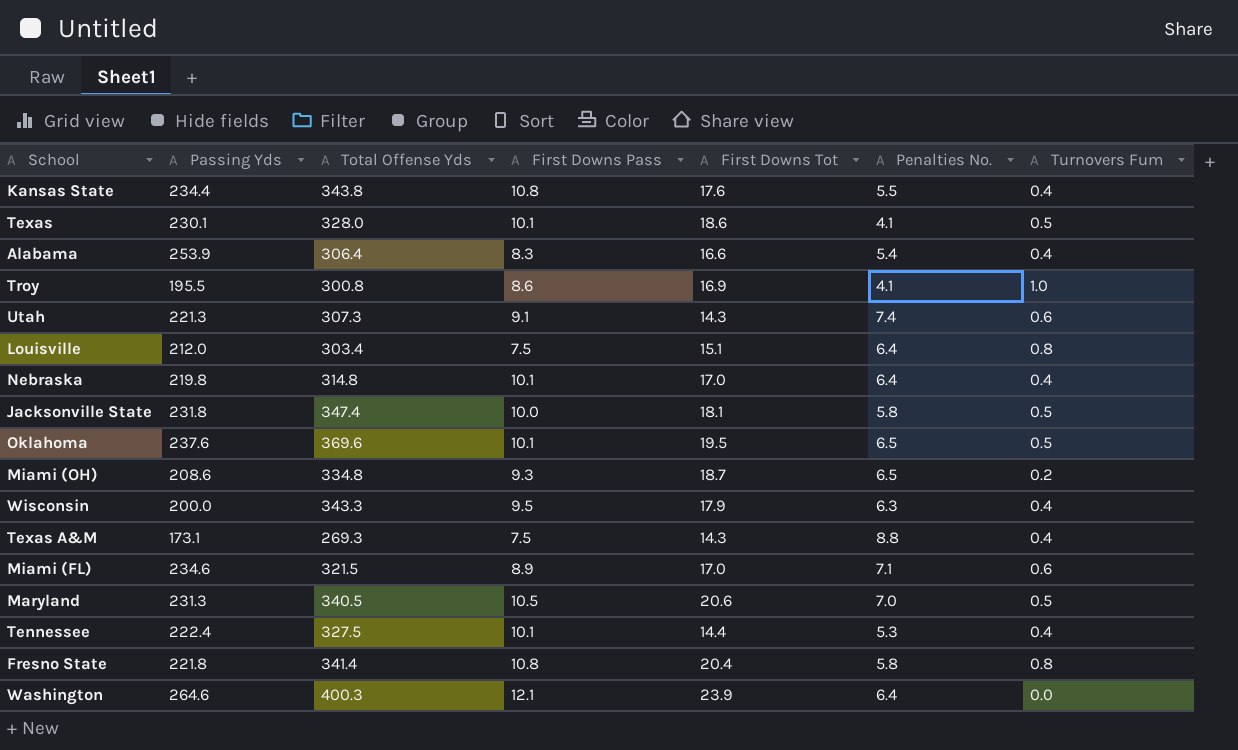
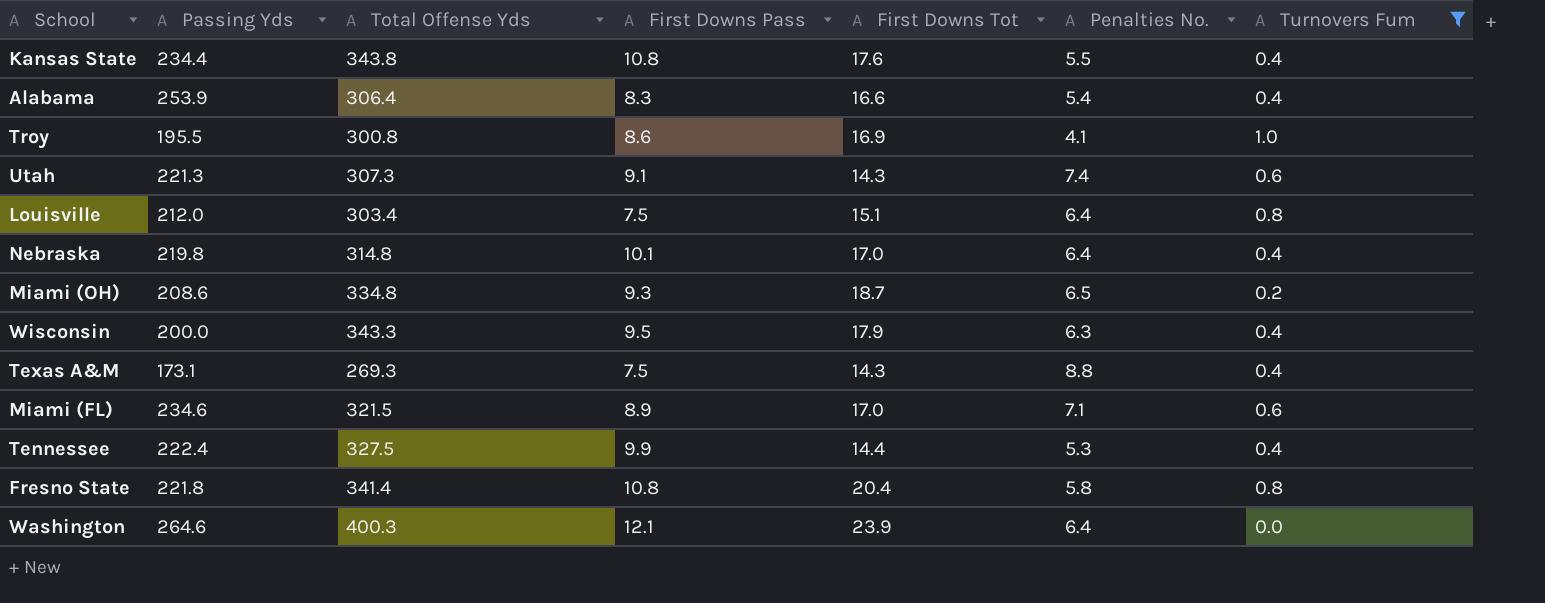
filter: none -> Turnovers Fum != 0.5
Tennessee | First Downs Pass: 10.1 -> 9.9

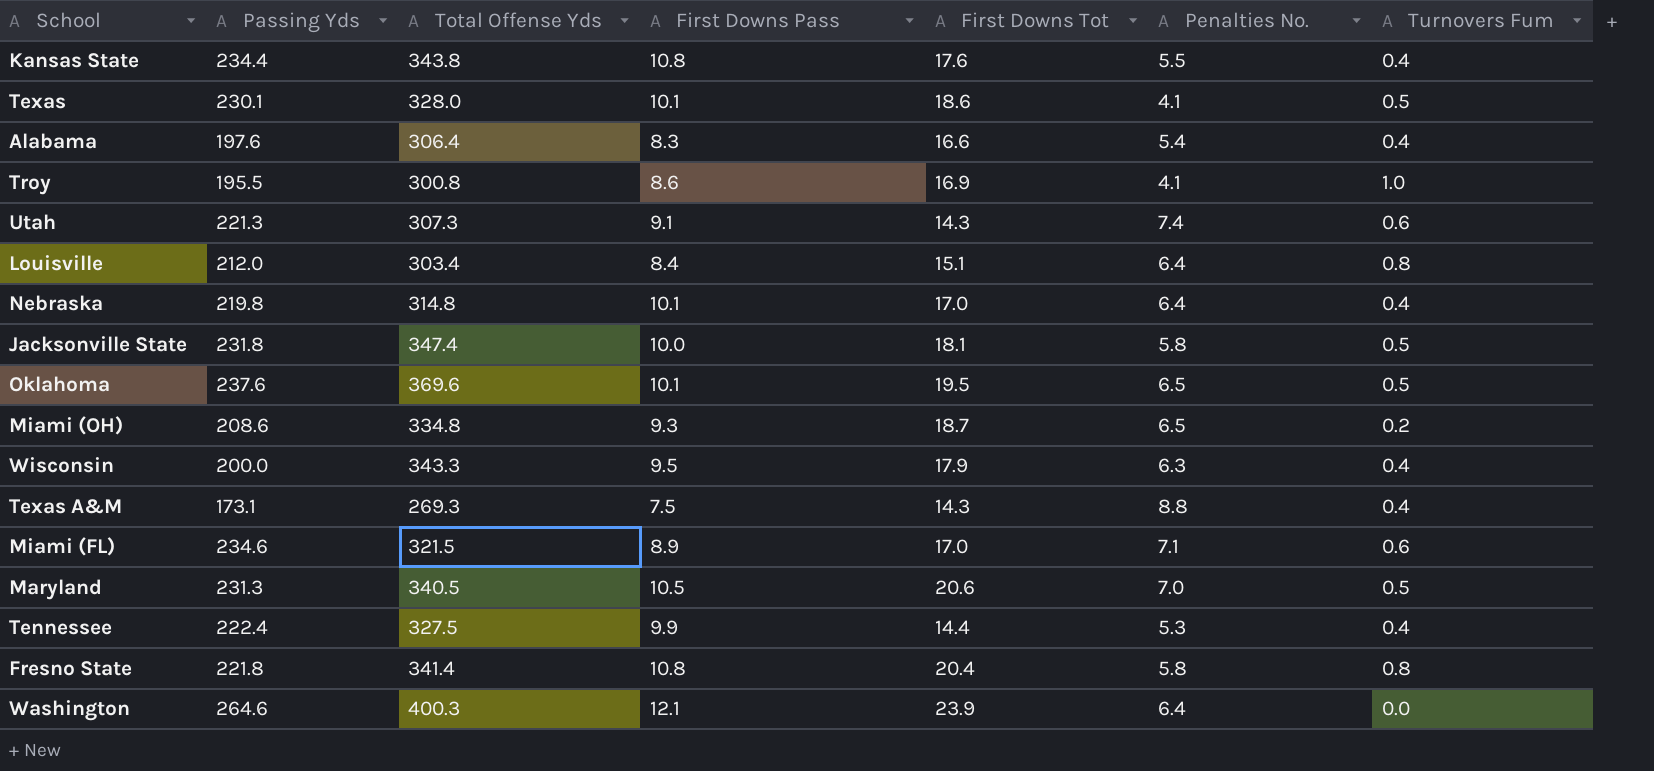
filter: Turnovers Fum != 0.5 -> none
Alabama | Passing Yds: 253.9 -> 197.6
Louisville | First Downs Pass: 7.5 -> 8.4

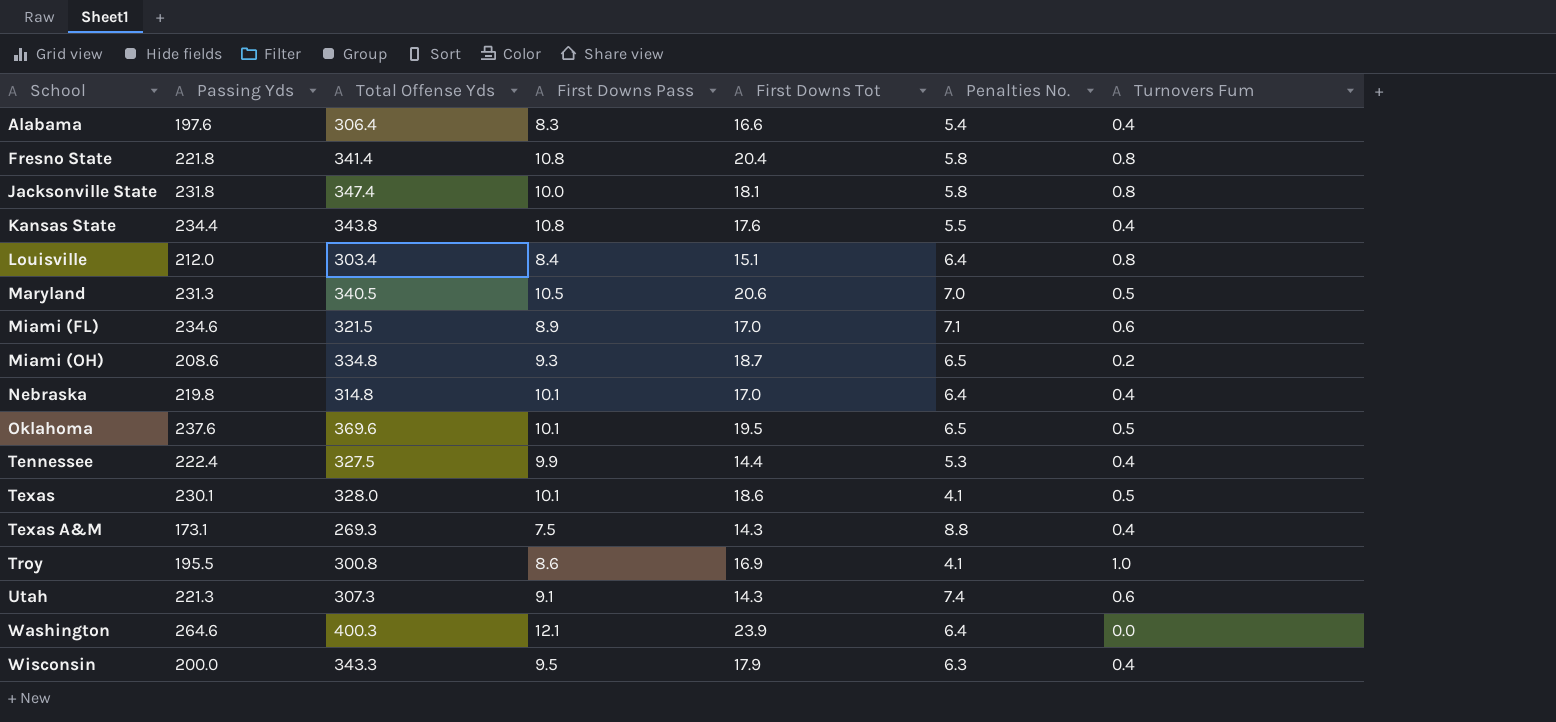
row order: none -> School ascending
Jacksonville State | Turnovers Fum: 0.5 -> 0.8

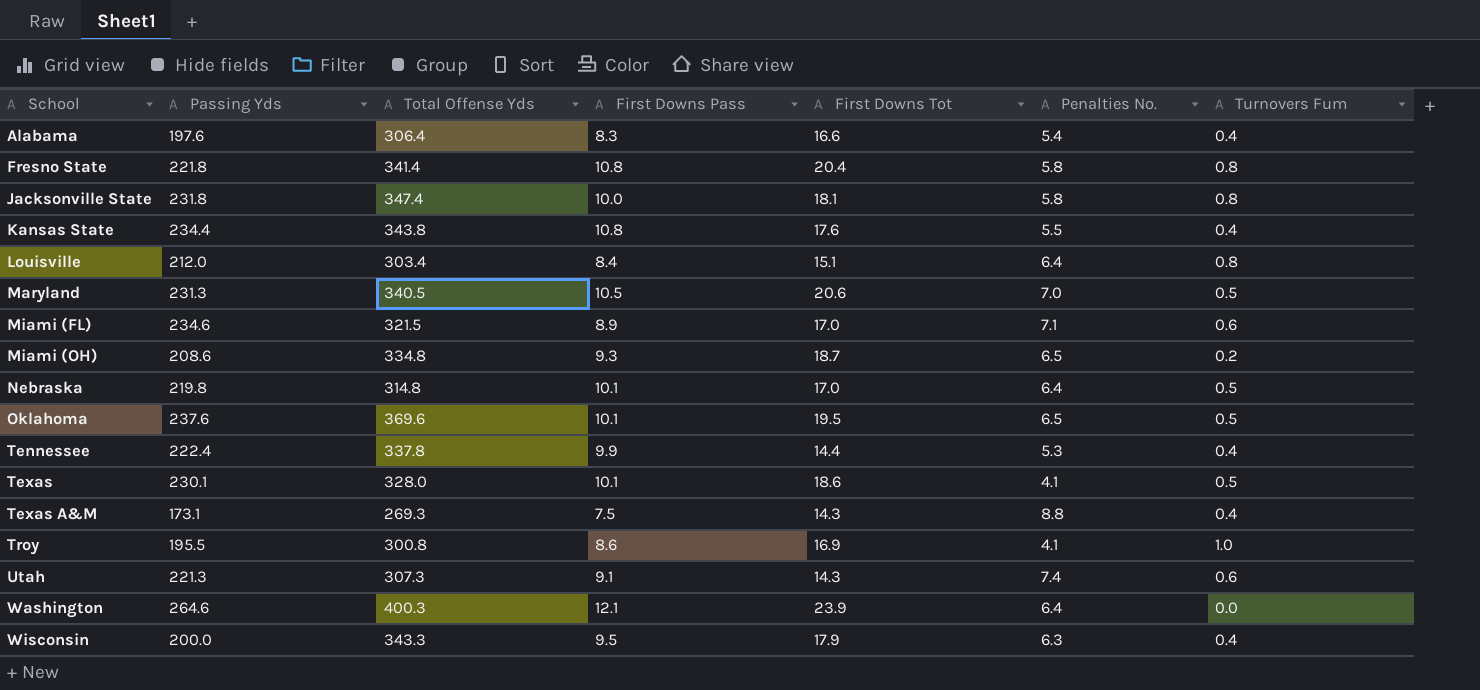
Nebraska | Turnovers Fum: 0.4 -> 0.5
Tennessee | Total Offense Yds: 327.5 -> 337.8

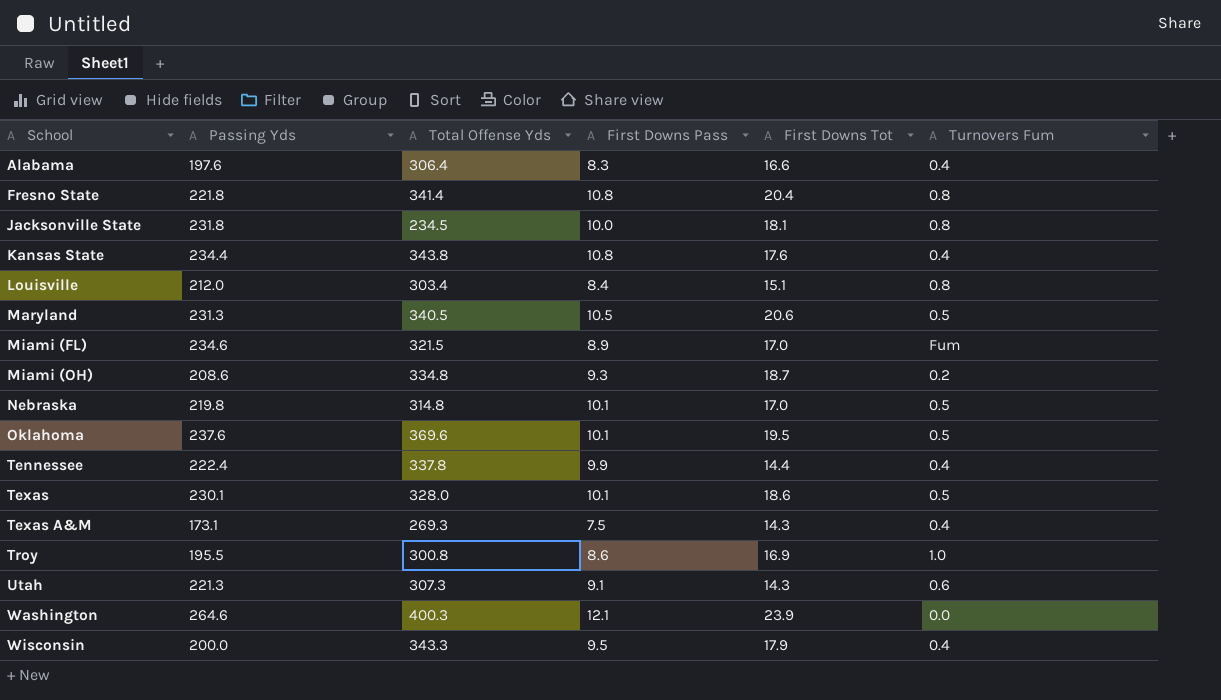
column Penalties No. | position: 6 -> none
Jacksonville State | Total Offense Yds: 347.4 -> 234.5
Miami (FL) | Turnovers Fum: 0.6 -> Fum

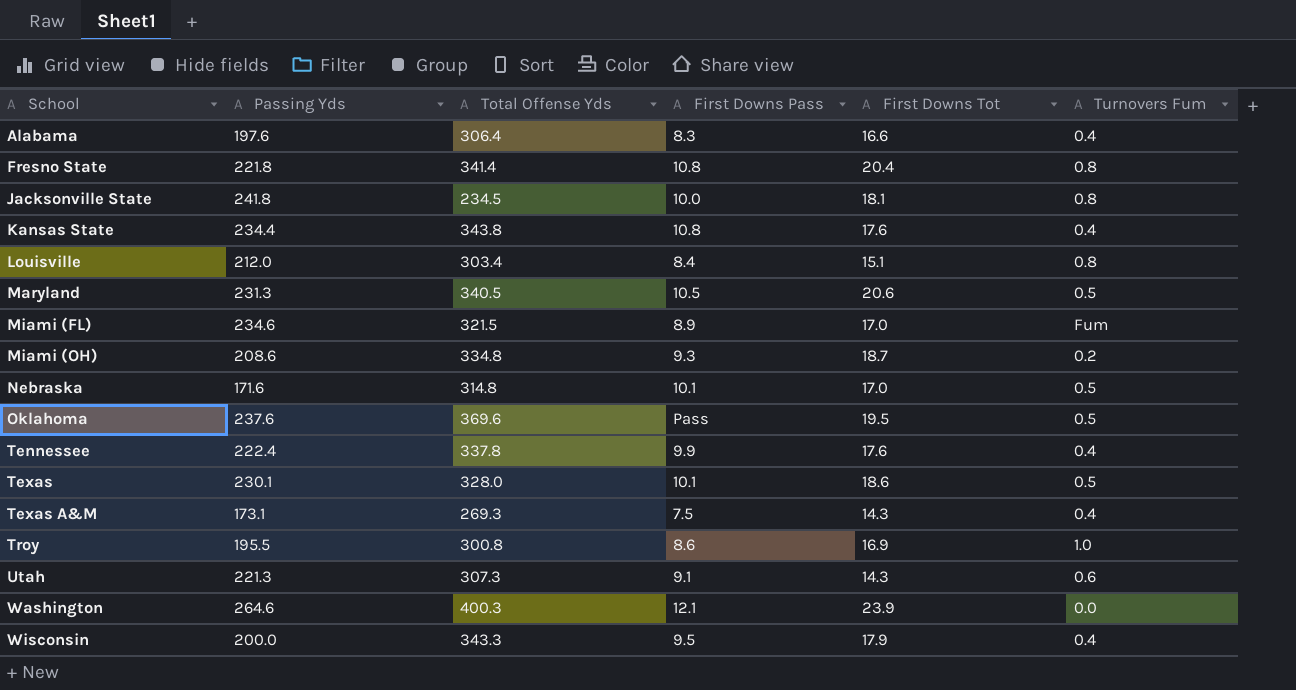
Jacksonville State | Passing Yds: 231.8 -> 241.8
Nebraska | Passing Yds: 219.8 -> 171.6
Oklahoma | First Downs Pass: 10.1 -> Pass
Tennessee | First Downs Tot: 14.4 -> 17.6

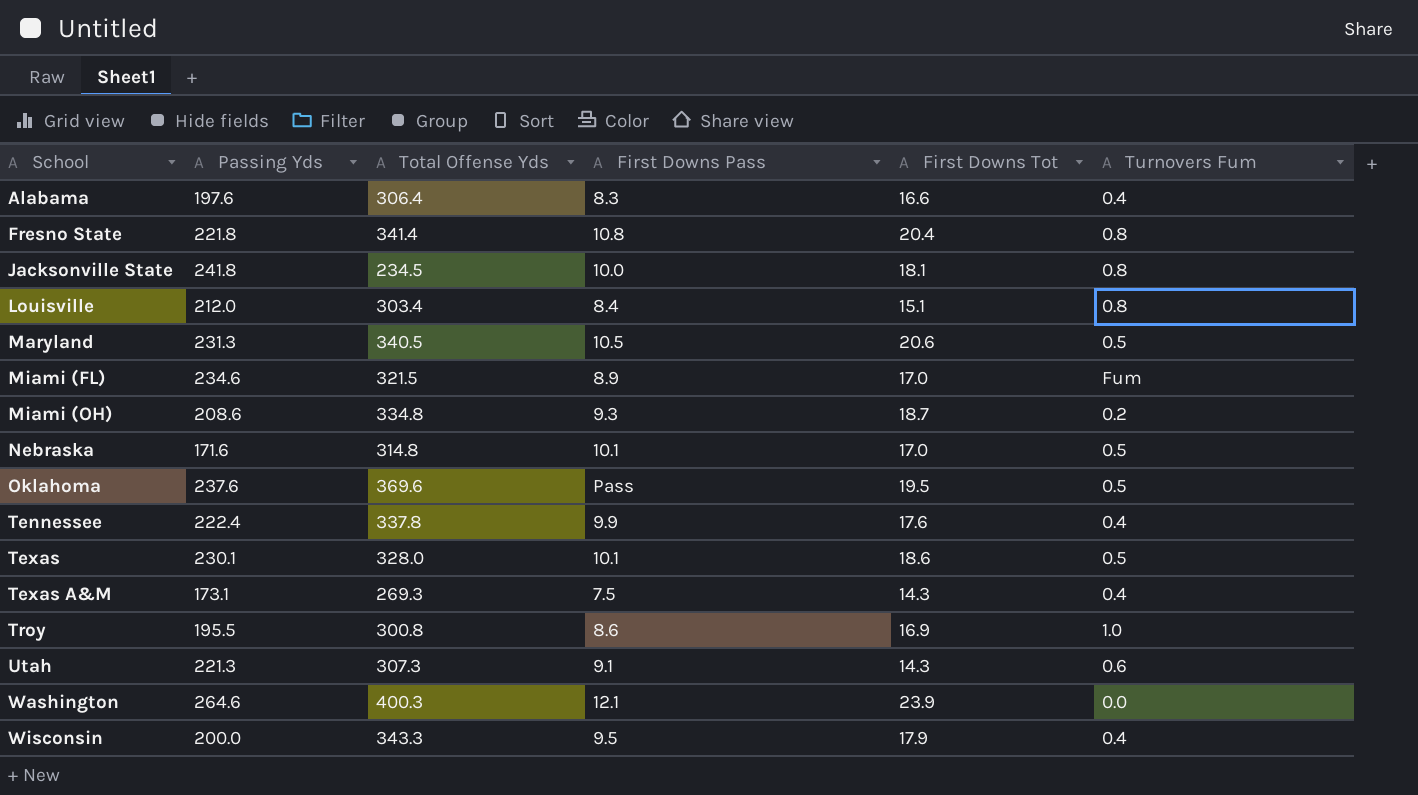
row Kansas State: 234.4 | 343.8 | 10.8 | 17.6 | 0.4 -> none

